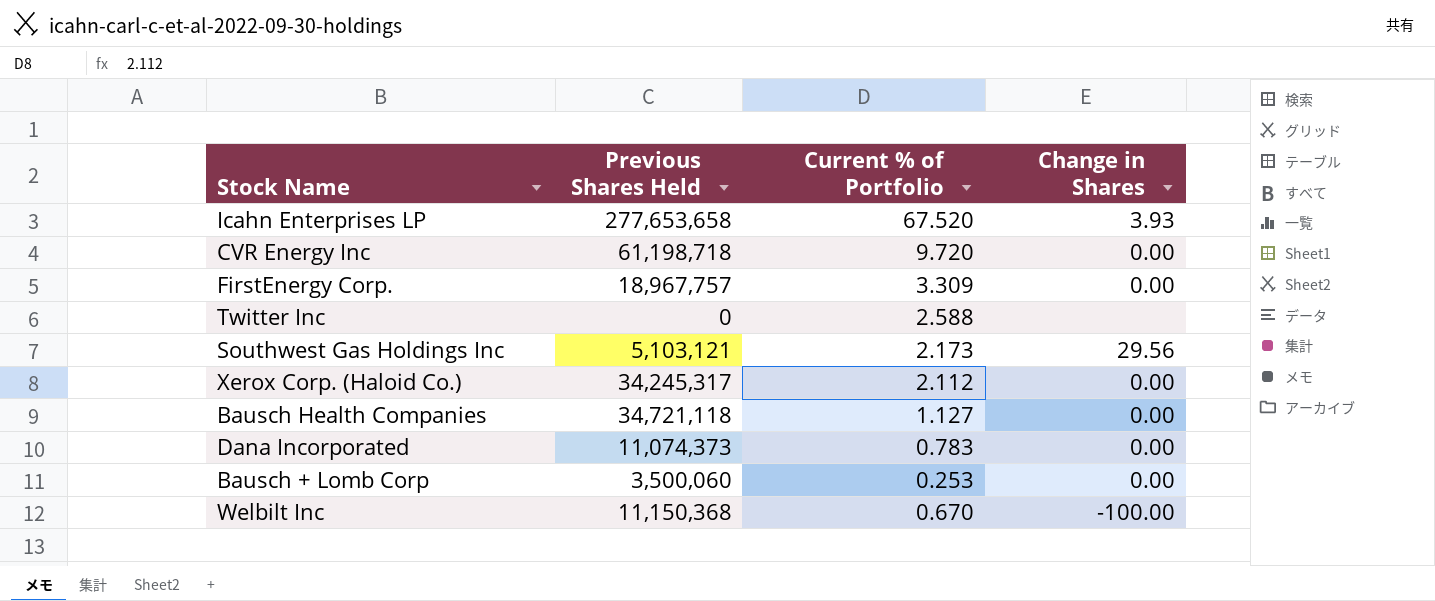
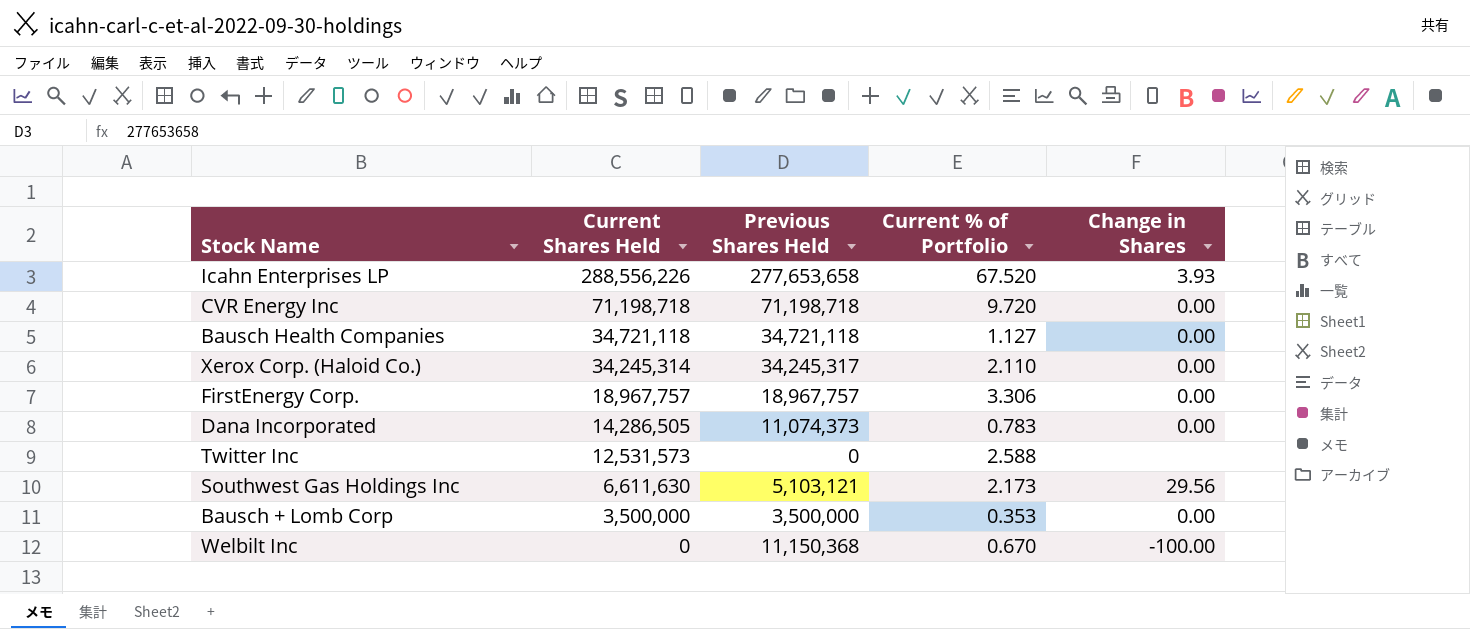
row order: none -> Current Shares Held descending
column Current Shares Held | position: none -> 2
CVR Energy Inc | Previous Shares Held: 61,198,718 -> 71,198,718
Xerox Corp. (Haloid Co.) | Current % of Portfolio: 2.112 -> 2.110
FirstEnergy Corp. | Current % of Portfolio: 3.309 -> 3.306
Bausch + Lomb Corp | Previous Shares Held: 3,500,060 -> 3,500,000
Bausch + Lomb Corp | Current % of Portfolio: 0.253 -> 0.353

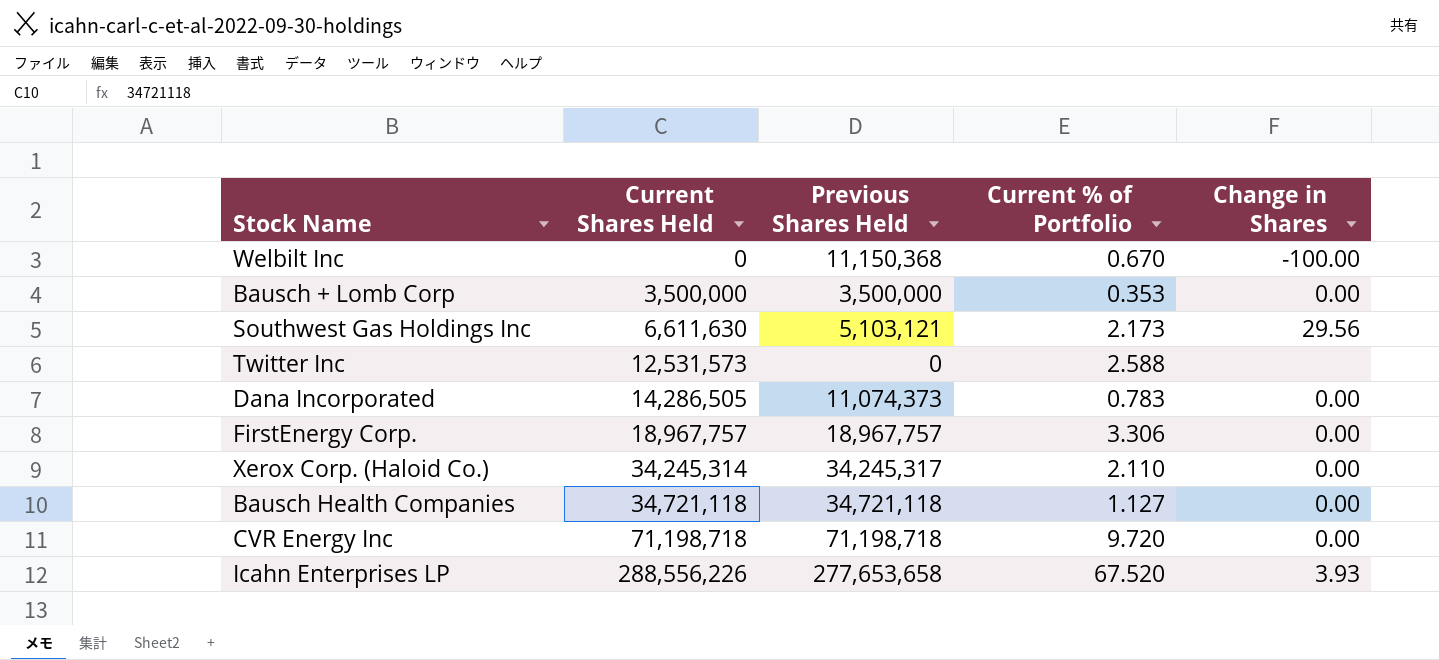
row order: Current Shares Held descending -> Current Shares Held ascending

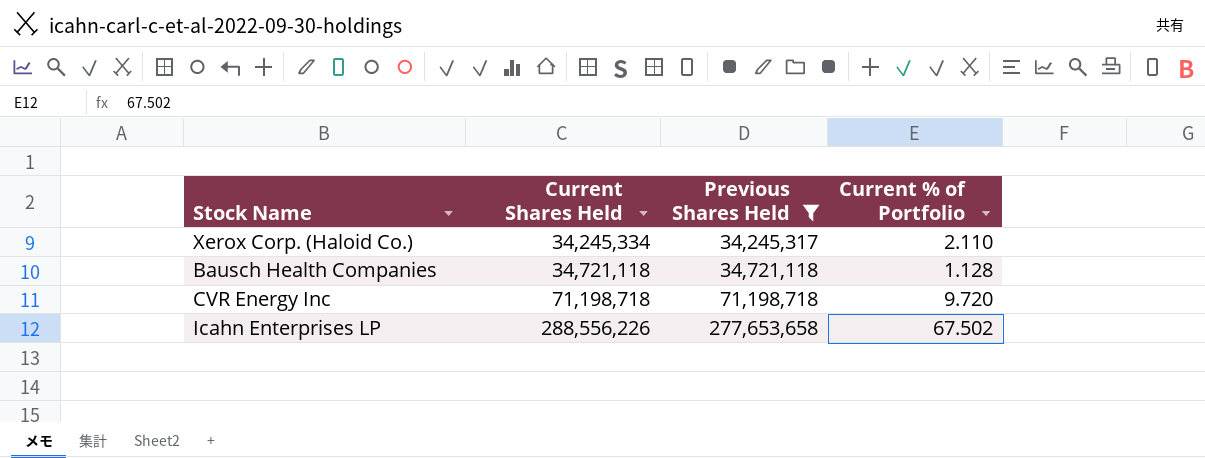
filter: none -> Previous Shares Held >= 34,245,317
column Change in Shares | position: 5 -> none
Xerox Corp. (Haloid Co.) | Current Shares Held: 34,245,314 -> 34,245,334
Bausch Health Companies | Current % of Portfolio: 1.127 -> 1.128
Icahn Enterprises LP | Current % of Portfolio: 67.520 -> 67.502

